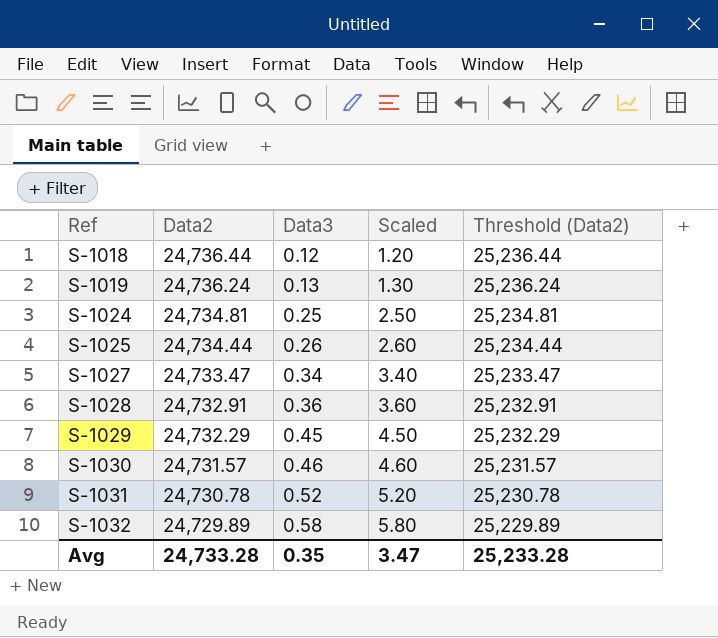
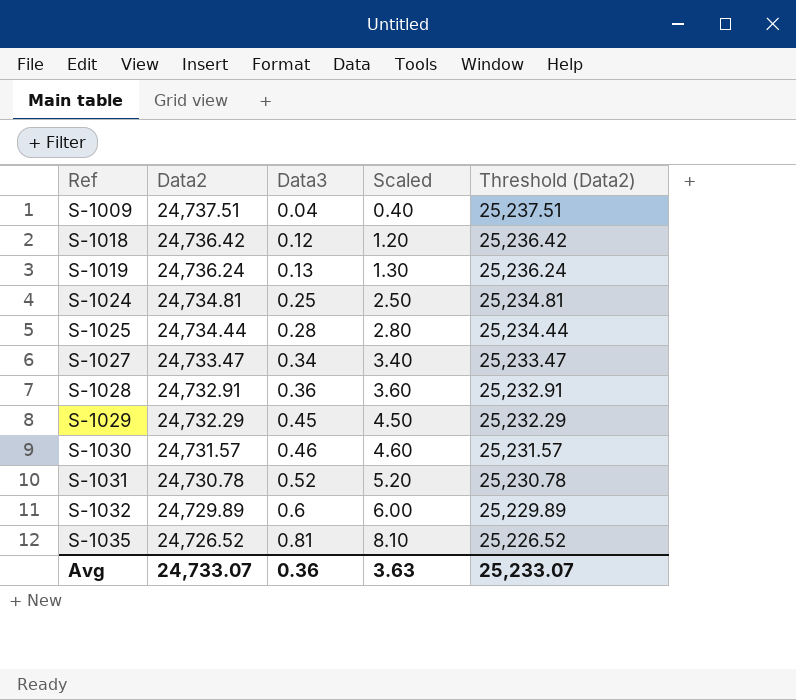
row S-1009: none -> 24,737.51 | 0.04 | 0.40 | 25,237.51
S-1018 | Data2: 24,736.44 -> 24,736.42
S-1018 | Threshold (Data2): 25,236.44 -> 25,236.42
S-1025 | Data3: 0.26 -> 0.28
S-1025 | Scaled: 2.60 -> 2.80
S-1032 | Data3: 0.58 -> 0.6
S-1032 | Scaled: 5.80 -> 6.00
row S-1035: none -> 24,726.52 | 0.81 | 8.10 | 25,226.52
Avg | Data2: 24,733.28 -> 24,733.07
Avg | Data3: 0.35 -> 0.36
Avg | Scaled: 3.47 -> 3.63
Avg | Threshold (Data2): 25,233.28 -> 25,233.07

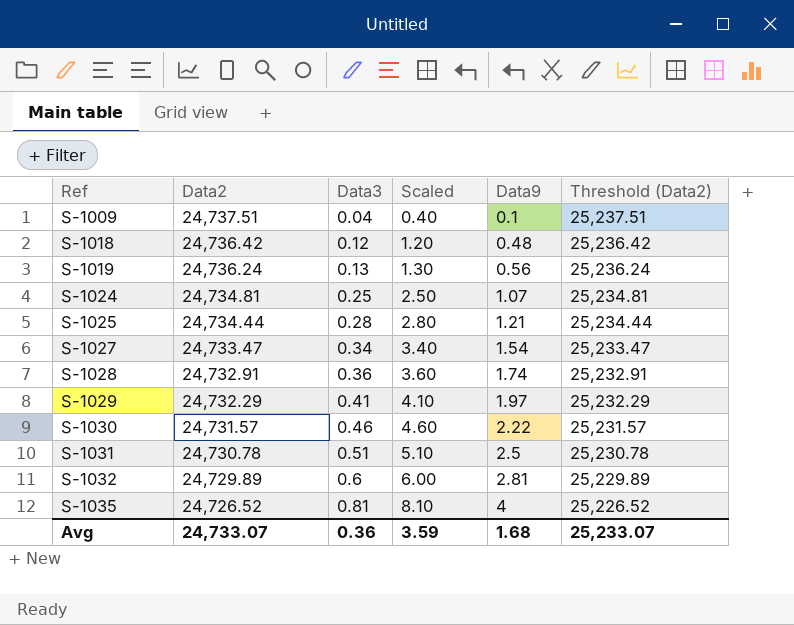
column Data9 | position: none -> 5
S-1029 | Data3: 0.45 -> 0.41
S-1029 | Scaled: 4.50 -> 4.10
S-1031 | Data3: 0.52 -> 0.51
S-1031 | Scaled: 5.20 -> 5.10
Avg | Scaled: 3.63 -> 3.59

